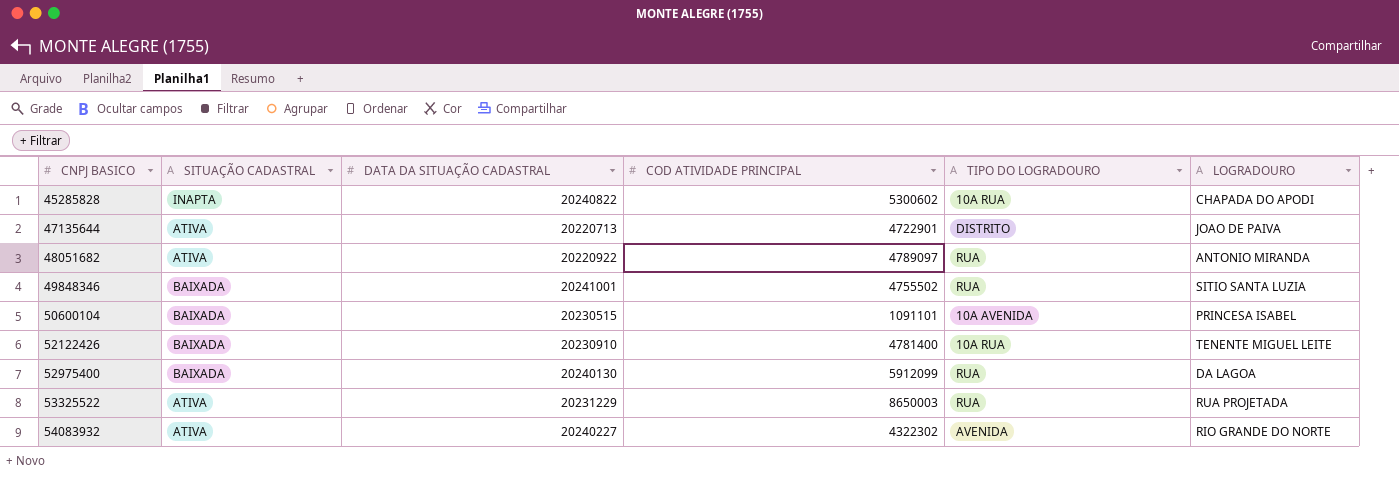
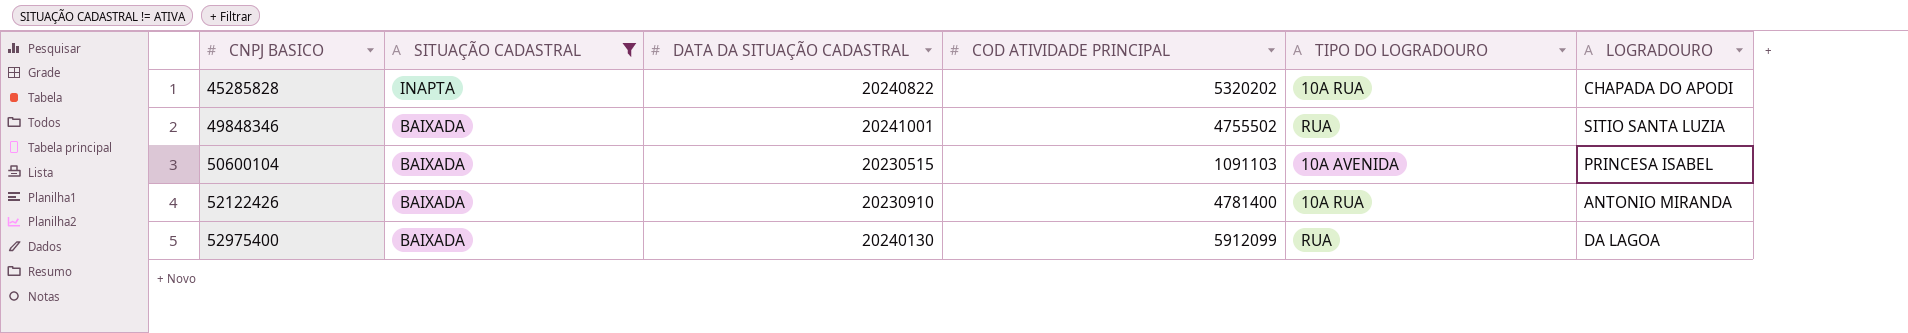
filter: none -> SITUAÇÃO CADASTRAL != ATIVA
45285828 | COD ATIVIDADE PRINCIPAL: 5300602 -> 5320202
50600104 | COD ATIVIDADE PRINCIPAL: 1091101 -> 1091103
52122426 | LOGRADOURO: TENENTE MIGUEL LEITE -> ANTONIO MIRANDA

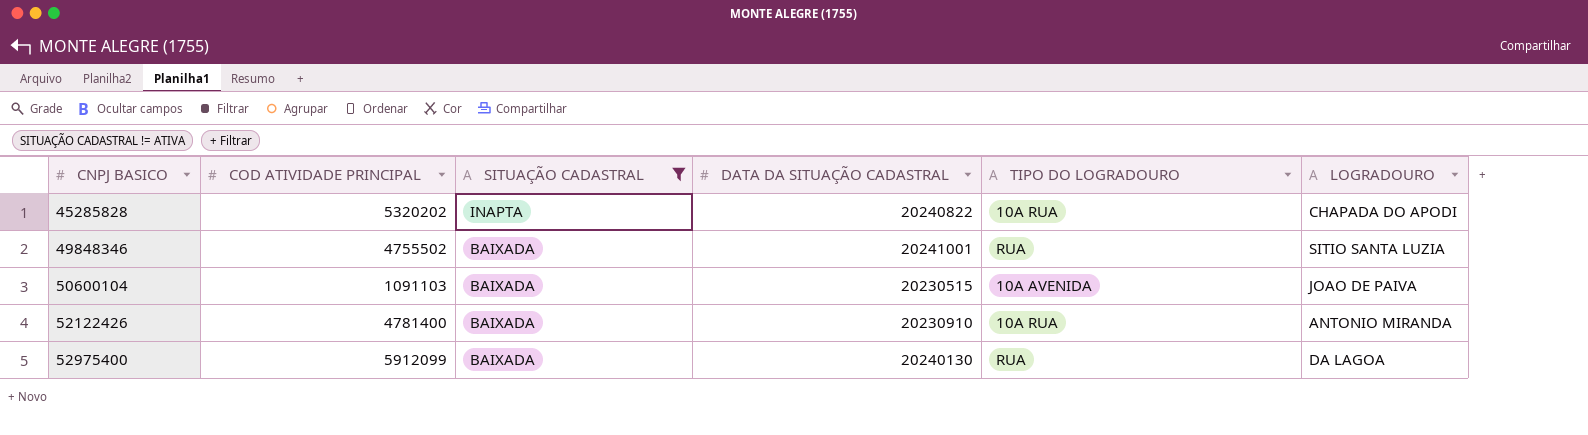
column COD ATIVIDADE PRINCIPAL | position: 4 -> 2
50600104 | LOGRADOURO: PRINCESA ISABEL -> JOAO DE PAIVA

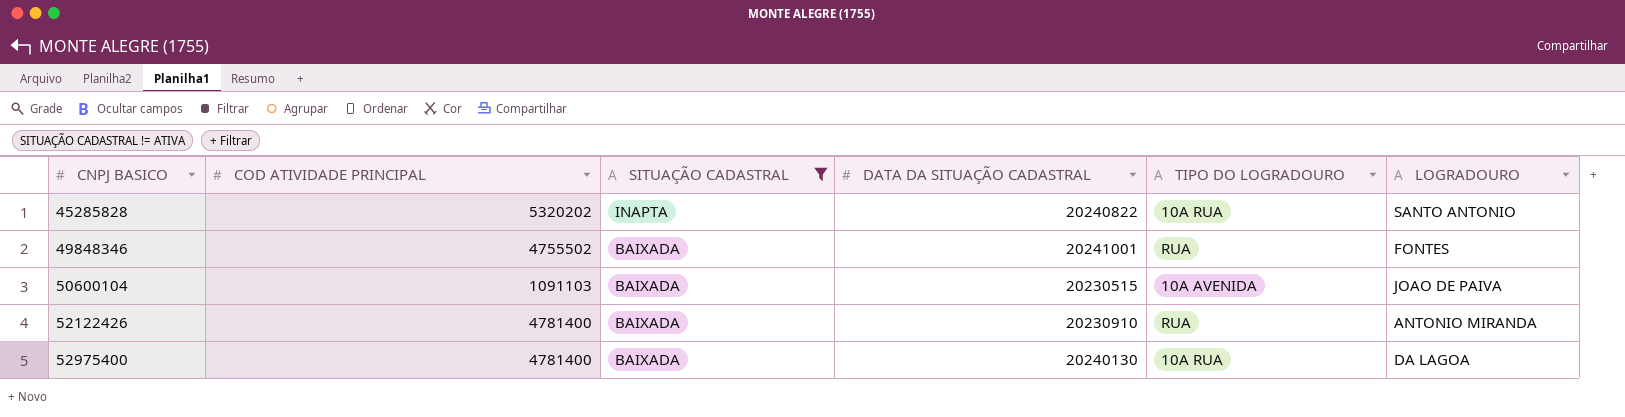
45285828 | LOGRADOURO: CHAPADA DO APODI -> SANTO ANTONIO
49848346 | LOGRADOURO: SITIO SANTA LUZIA -> FONTES
52122426 | TIPO DO LOGRADOURO: 10A RUA -> RUA
52975400 | COD ATIVIDADE PRINCIPAL: 5912099 -> 4781400
52975400 | TIPO DO LOGRADOURO: RUA -> 10A RUA

